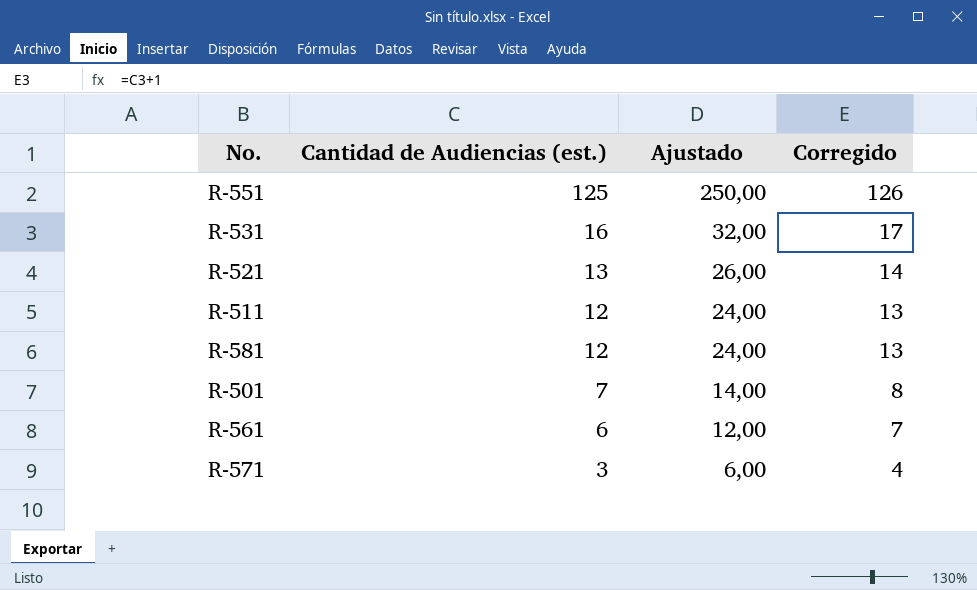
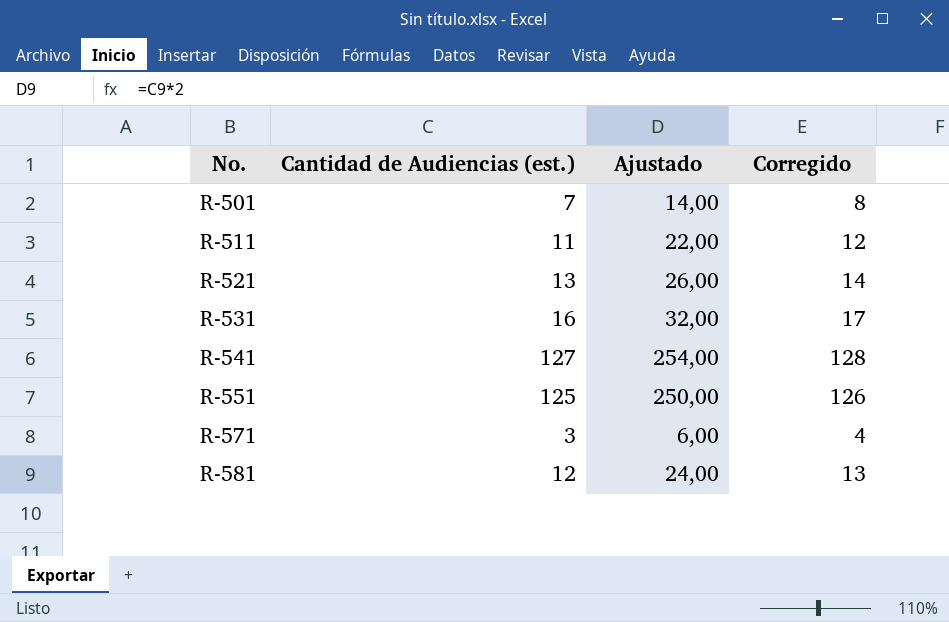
row order: Cantidad de Audiencias (est.) descending -> No. ascending
row R-561: 6 | 12,00 | 7 -> none
R-511 | Cantidad de Audiencias (est.): 12 -> 11
R-511 | Ajustado: 24,00 -> 22,00
R-511 | Corregido: 13 -> 12
row R-541: none -> 127 | 254,00 | 128

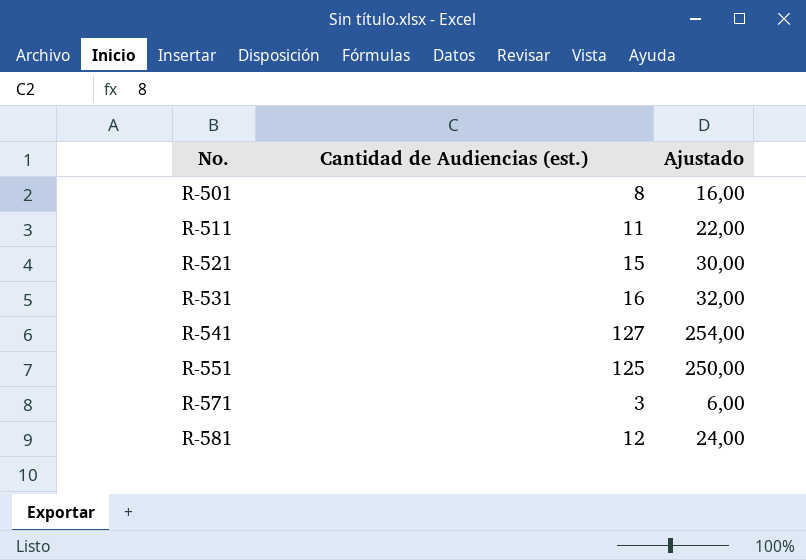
column Corregido | formula: [Cantidad de Audiencias (est.)] + 1 -> none
R-501 | Cantidad de Audiencias (est.): 7 -> 8
R-501 | Ajustado: 14,00 -> 16,00
R-521 | Cantidad de Audiencias (est.): 13 -> 15
R-521 | Ajustado: 26,00 -> 30,00

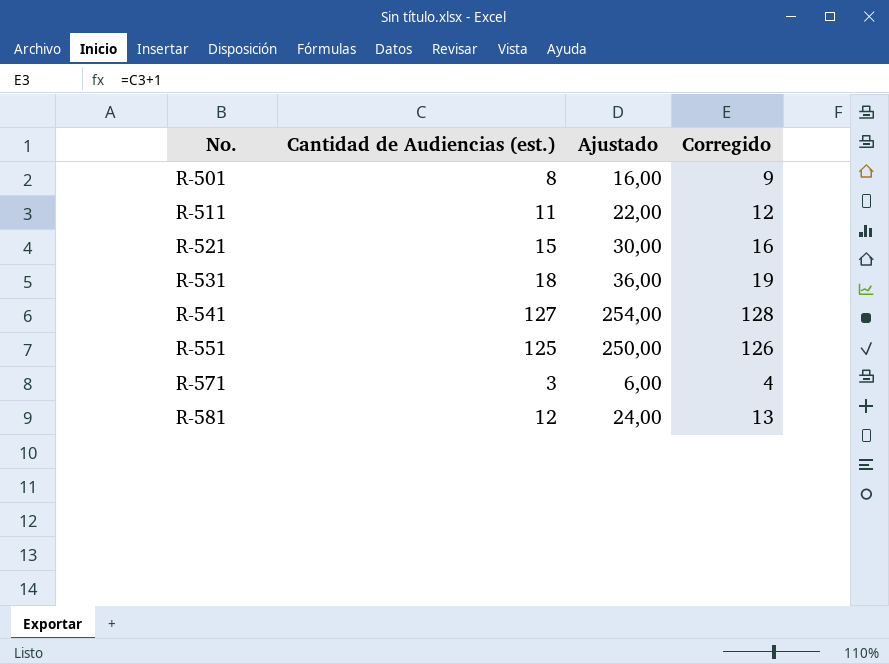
column Corregido | formula: none -> [Cantidad de Audiencias (est.)] + 1
R-531 | Cantidad de Audiencias (est.): 16 -> 18
R-531 | Ajustado: 32,00 -> 36,00

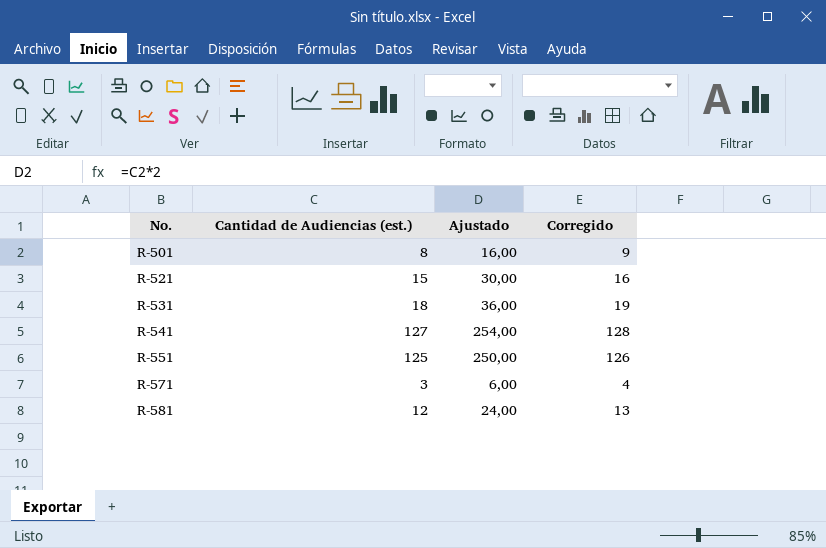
row R-511: 11 | 22,00 | 12 -> none

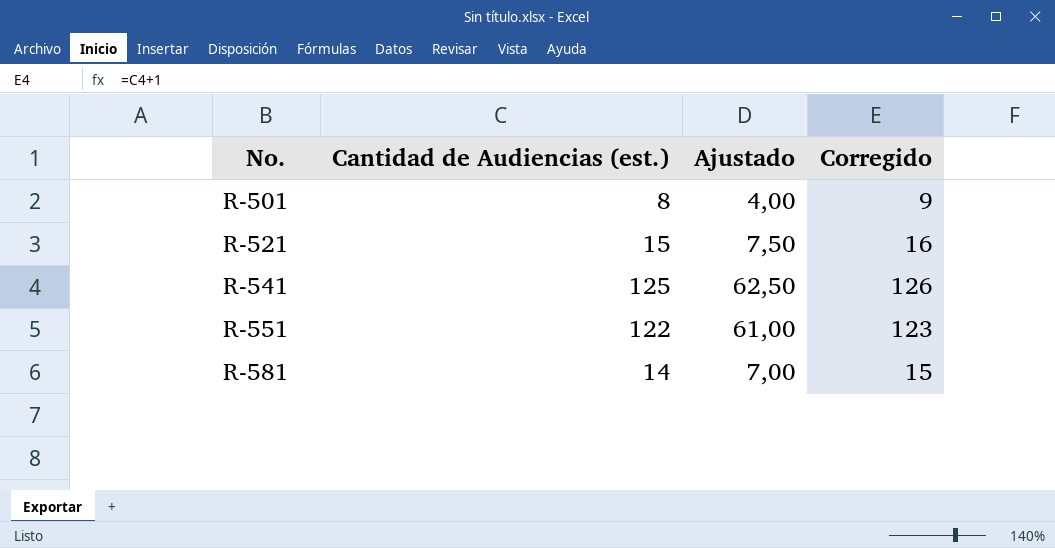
column Ajustado | formula: [Cantidad de Audiencias (est.)] * 2 -> [Cantidad de Audiencias (est.)] * 0,5
row R-531: 18 | 36,00 | 19 -> none
row R-571: 3 | 6,00 | 4 -> none
R-541 | Cantidad de Audiencias (est.): 127 -> 125
R-541 | Corregido: 128 -> 126
R-551 | Cantidad de Audiencias (est.): 125 -> 122
R-551 | Corregido: 126 -> 123
R-581 | Cantidad de Audiencias (est.): 12 -> 14
R-581 | Corregido: 13 -> 15

